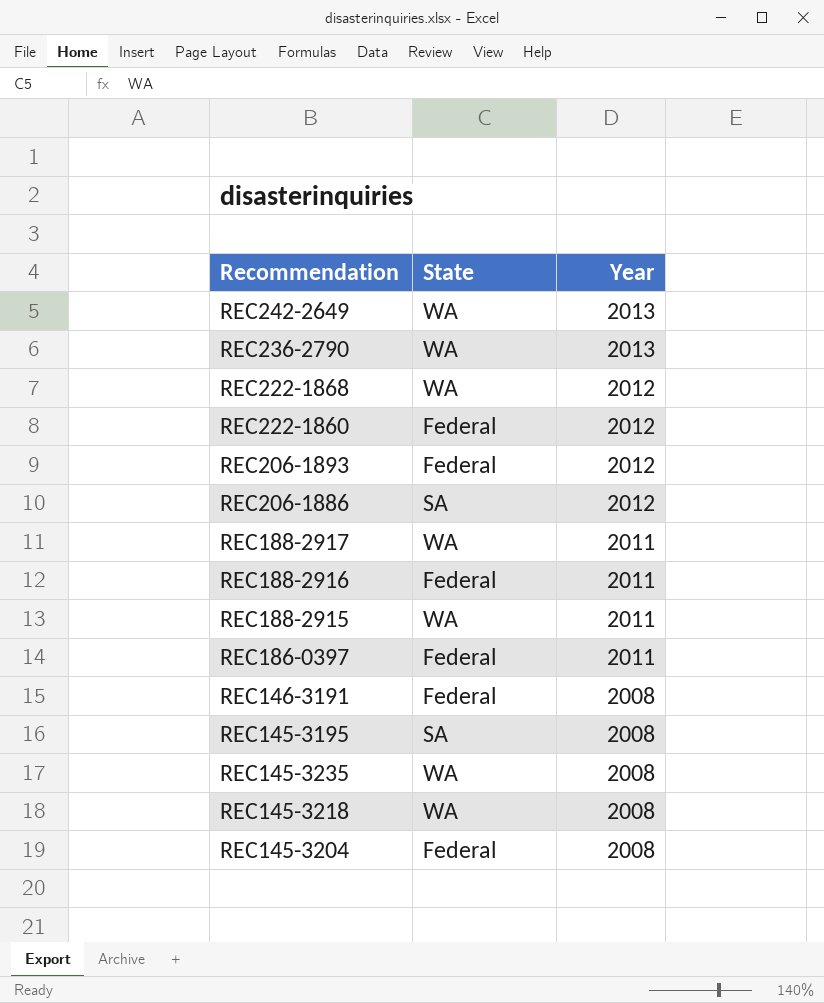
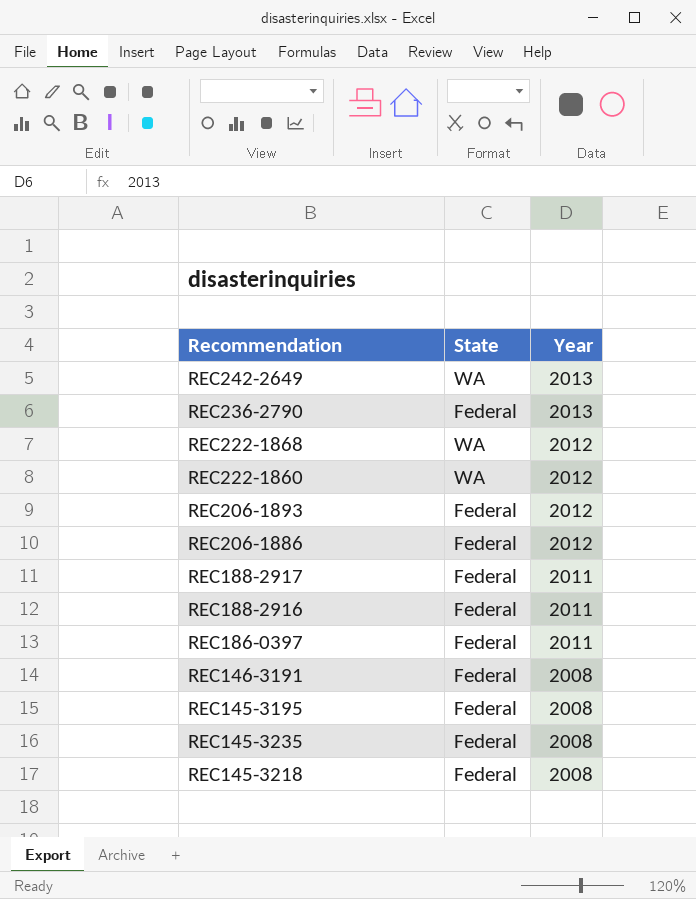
row REC188-2915: WA | 2011 -> none
row REC145-3204: Federal | 2008 -> none
REC236-2790 | State: WA -> Federal
REC222-1860 | State: Federal -> WA
REC206-1886 | State: SA -> Federal
REC188-2917 | State: WA -> Federal
REC145-3195 | State: SA -> Federal
REC145-3235 | State: WA -> Federal
REC145-3218 | State: WA -> Federal

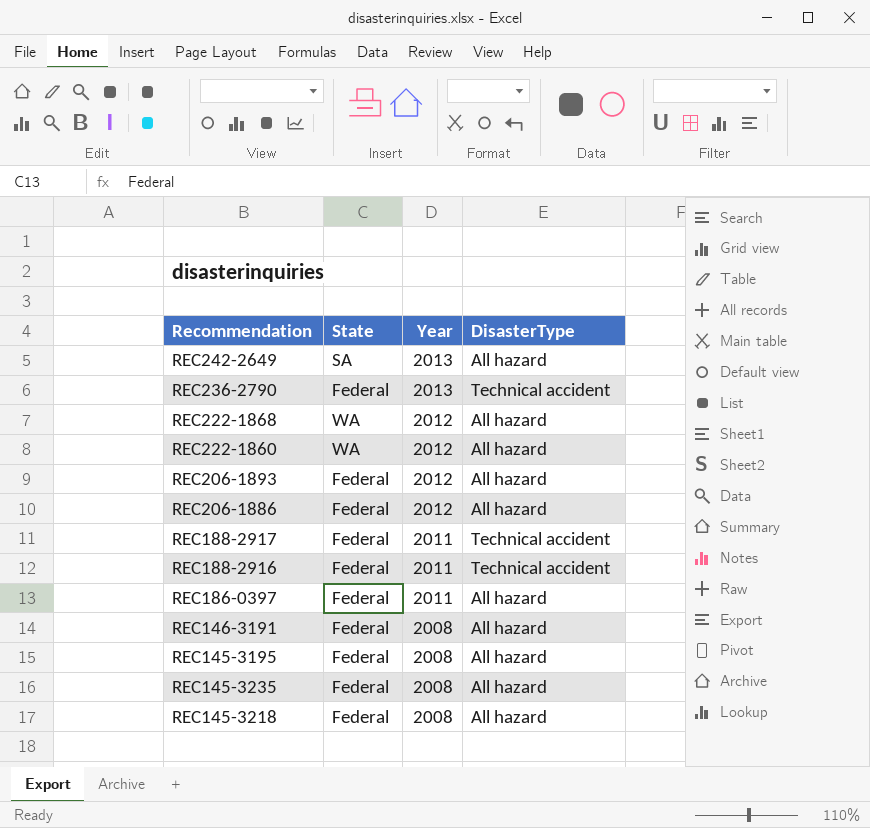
column DisasterType | position: none -> 4
REC242-2649 | State: WA -> SA

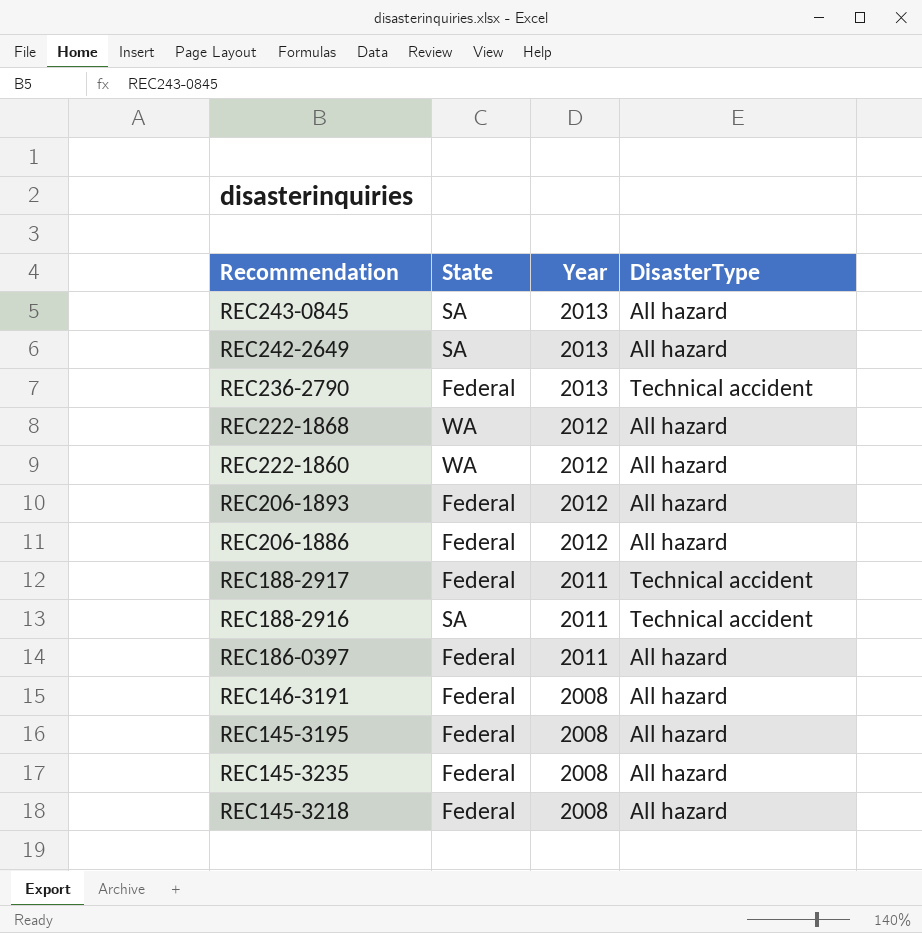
row REC243-0845: none -> SA | 2013 | All hazard
REC188-2916 | State: Federal -> SA

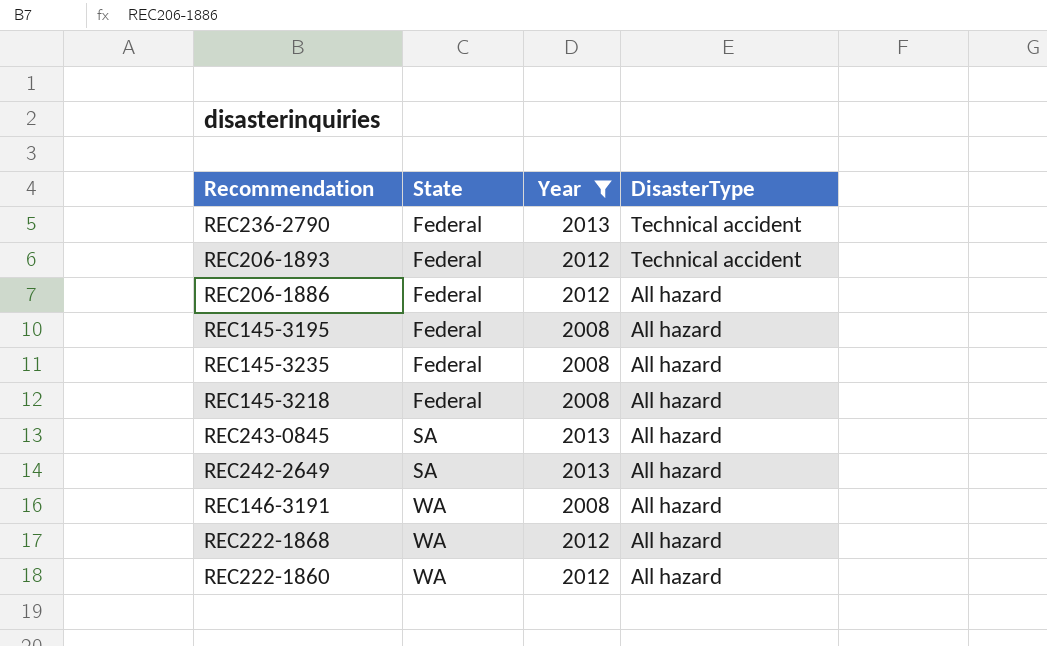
filter: none -> Year != 2011
row order: Year descending -> State ascending
REC206-1893 | DisasterType: All hazard -> Technical accident
REC146-3191 | State: Federal -> WA

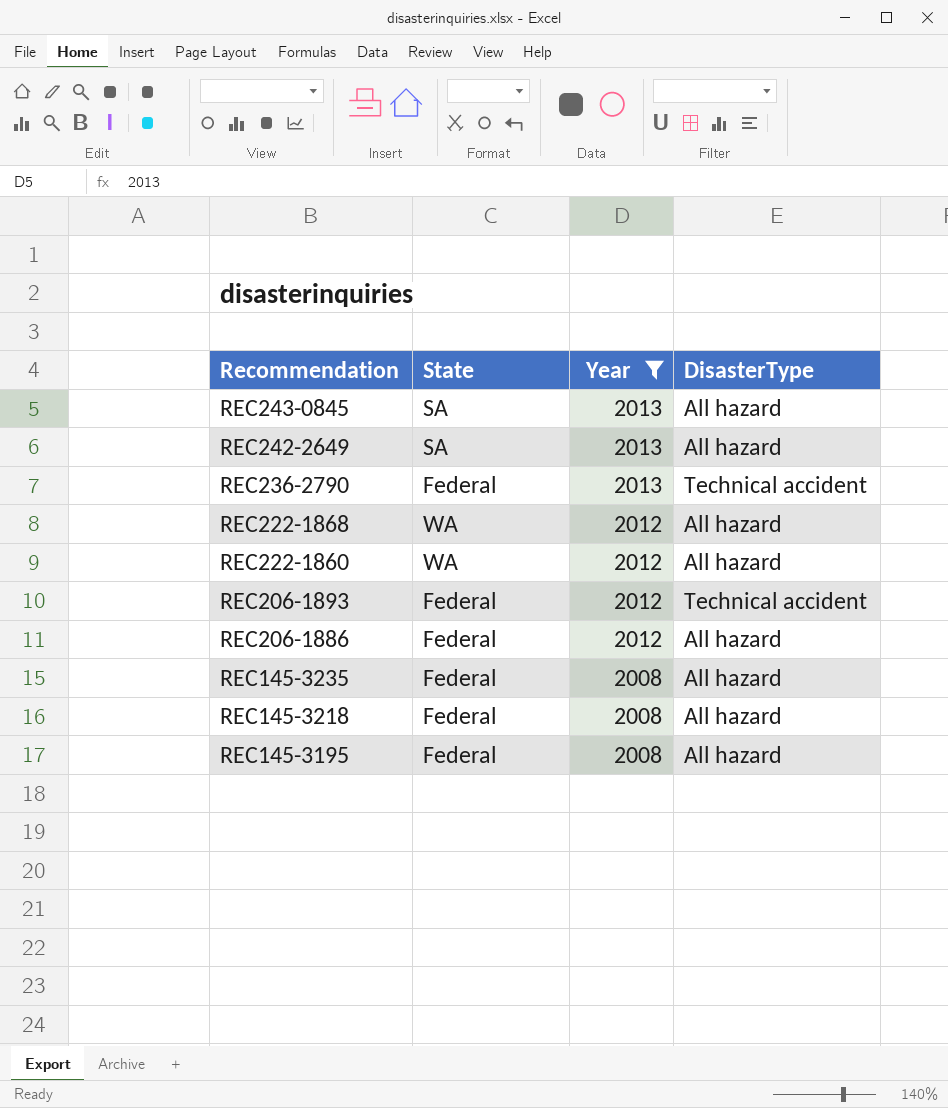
row order: State ascending -> Recommendation descending
row REC146-3191: WA | 2008 | All hazard -> none

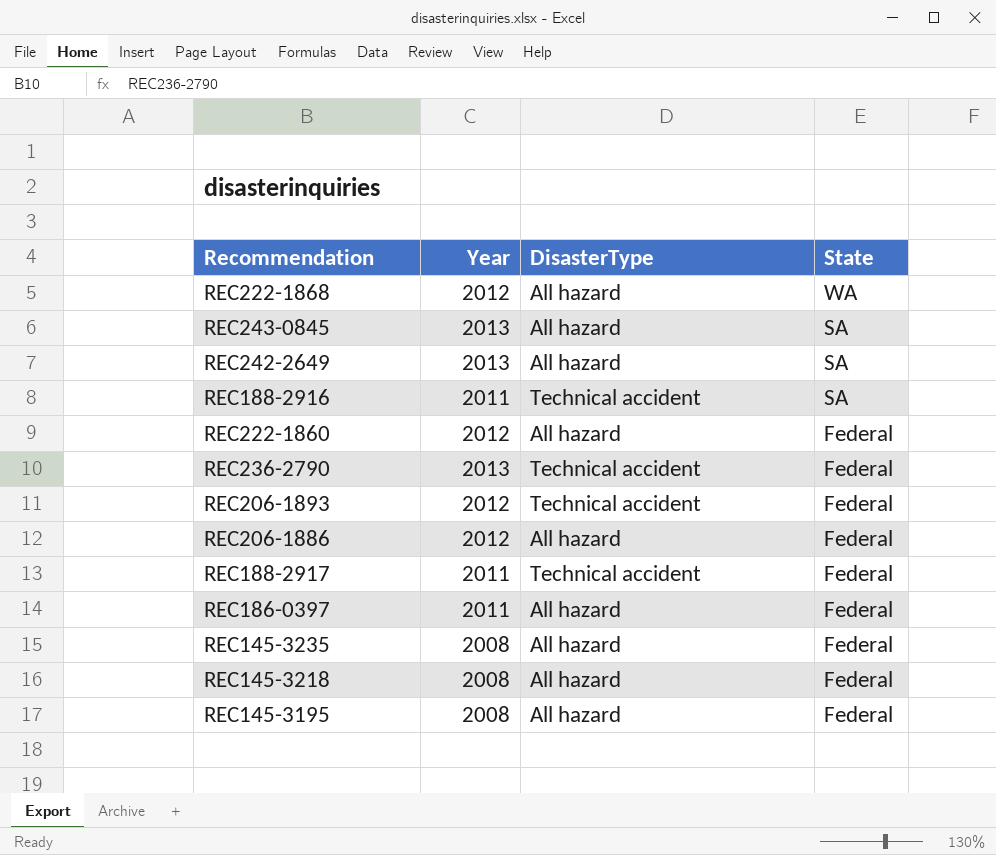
filter: Year != 2011 -> none
row order: Recommendation descending -> State descending
column State | position: 2 -> 4
REC222-1860 | State: WA -> Federal

